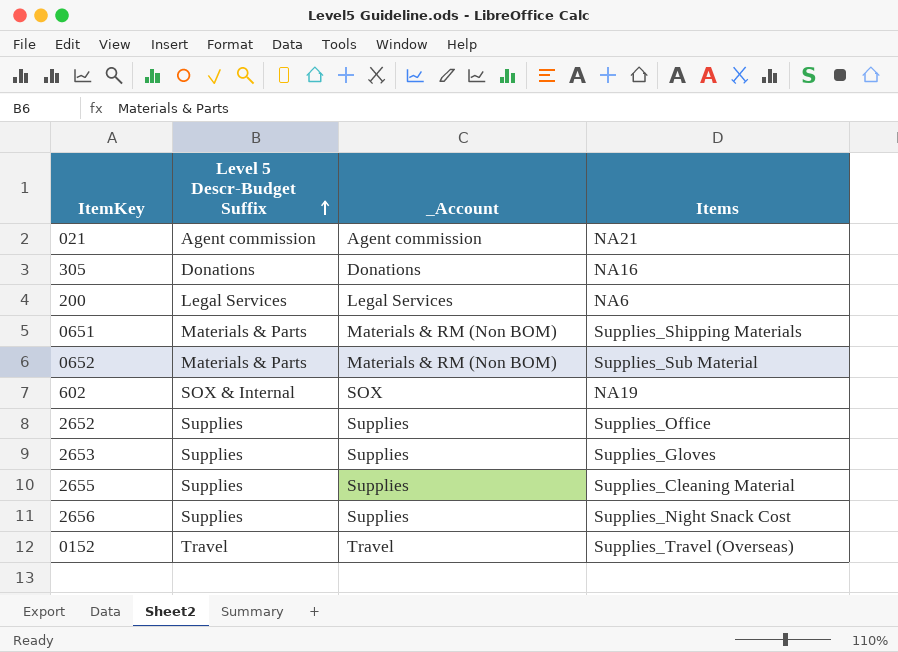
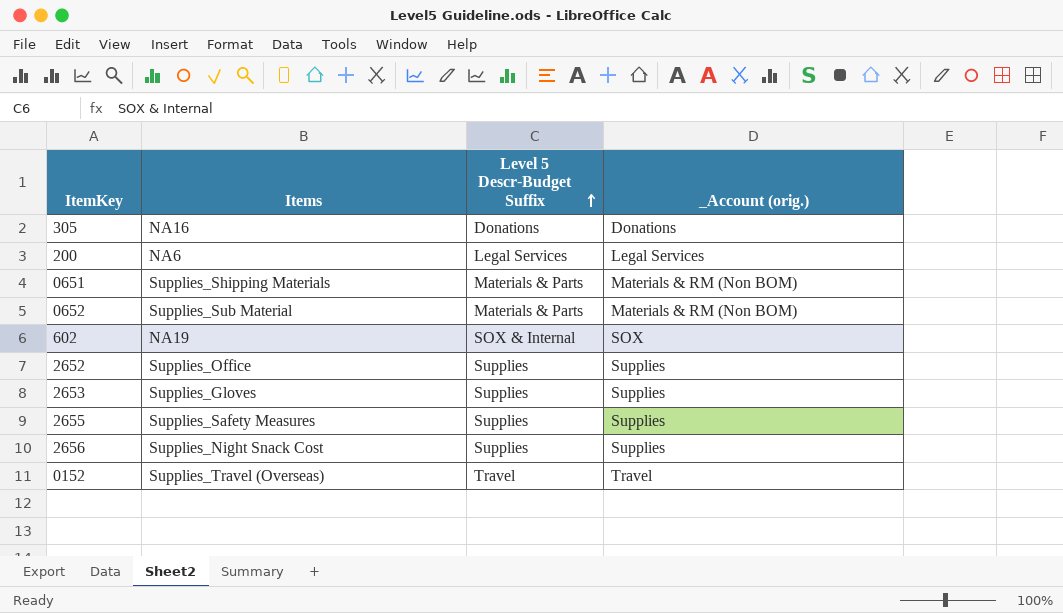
column Items | position: 4 -> 2
column name: _Account -> _Account (orig.)
row 021: Agent commission | Agent commission | NA21 -> none
2655 | Items: Supplies_Cleaning Material -> Supplies_Safety Measures

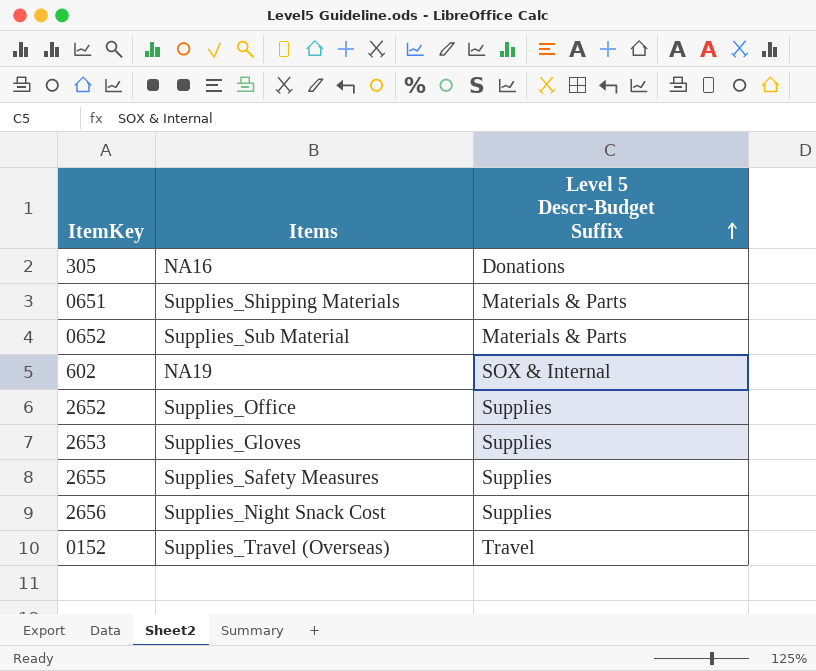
column _Account (orig.) | position: 4 -> none
row 200: NA6 | Legal Services | Legal Services -> none

